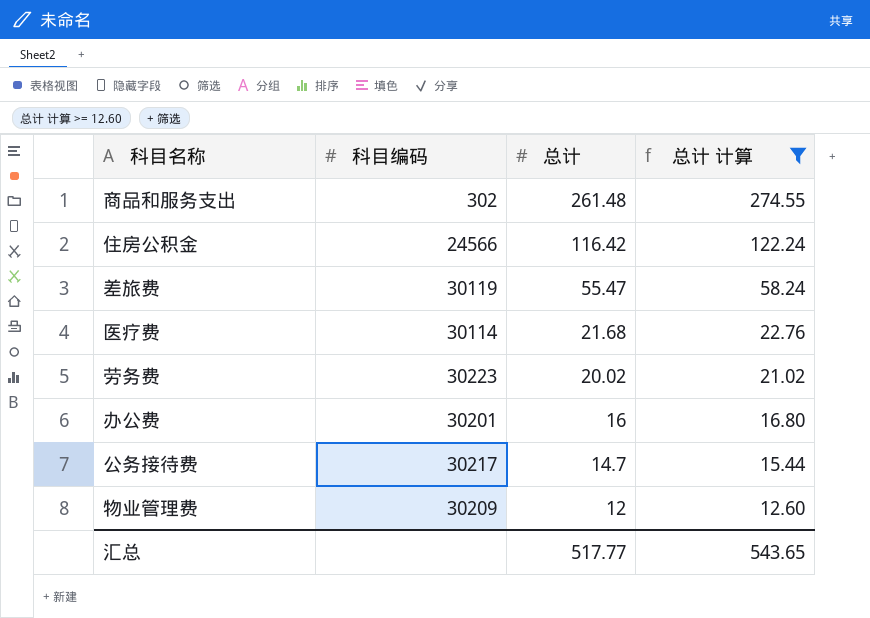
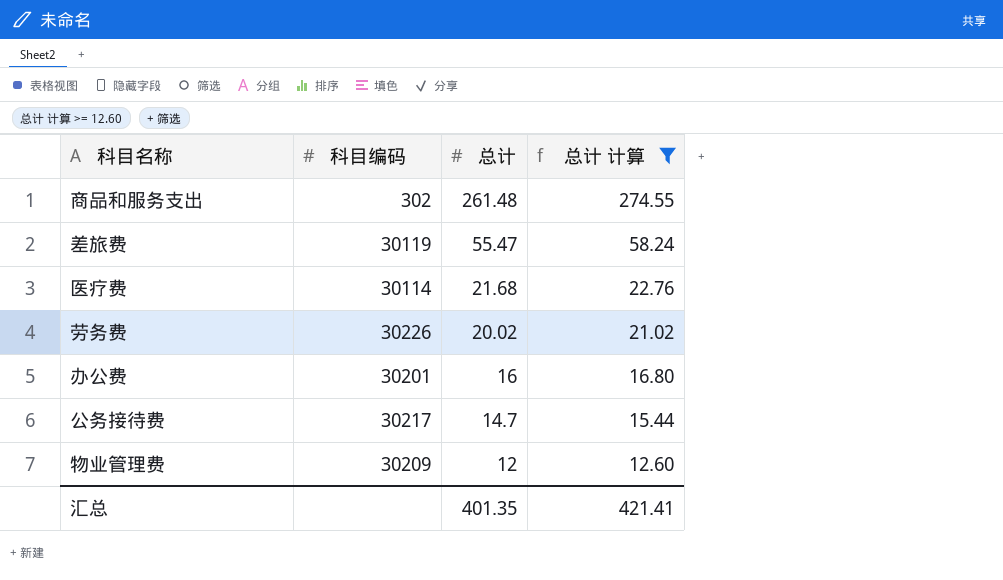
row 住房公积金: 24566 | 116.42 | 122.24 -> none
劳务费 | 科目编码: 30223 -> 30226
汇总 | 总计: 517.77 -> 401.35
汇总 | 总计 计算: 543.65 -> 421.41

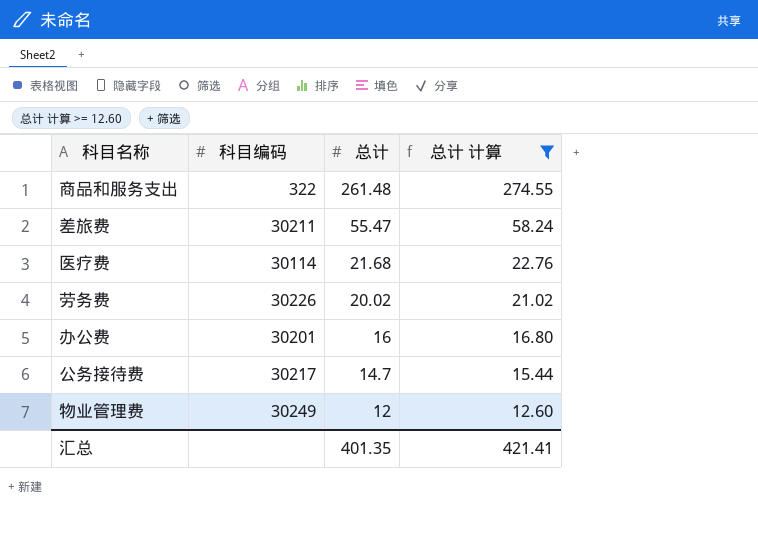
商品和服务支出 | 科目编码: 302 -> 322
差旅费 | 科目编码: 30119 -> 30211
物业管理费 | 科目编码: 30209 -> 30249

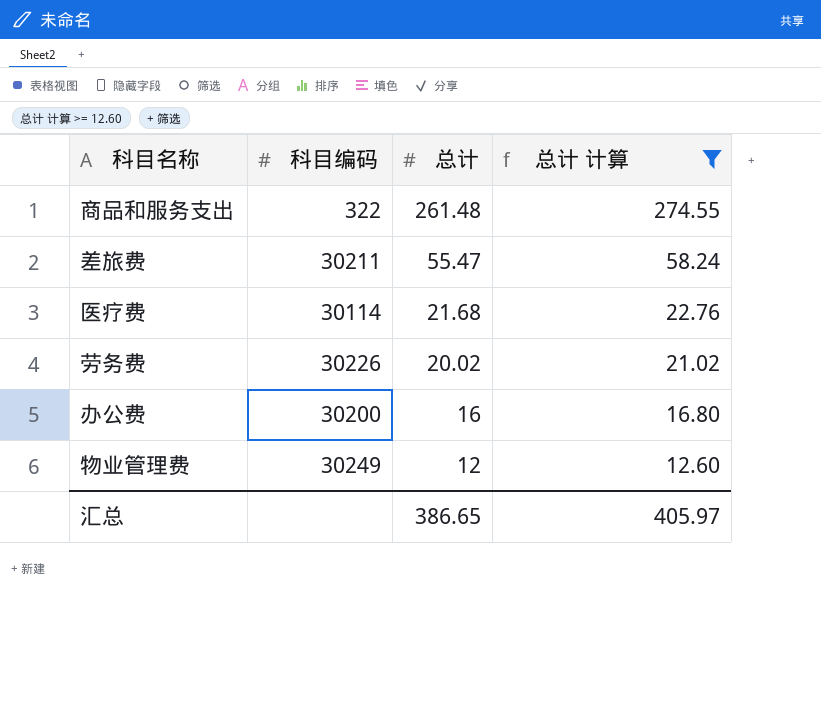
row 公务接待费: 30217 | 14.7 | 15.44 -> none
办公费 | 科目编码: 30201 -> 30200
汇总 | 总计: 401.35 -> 386.65
汇总 | 总计 计算: 421.41 -> 405.97

